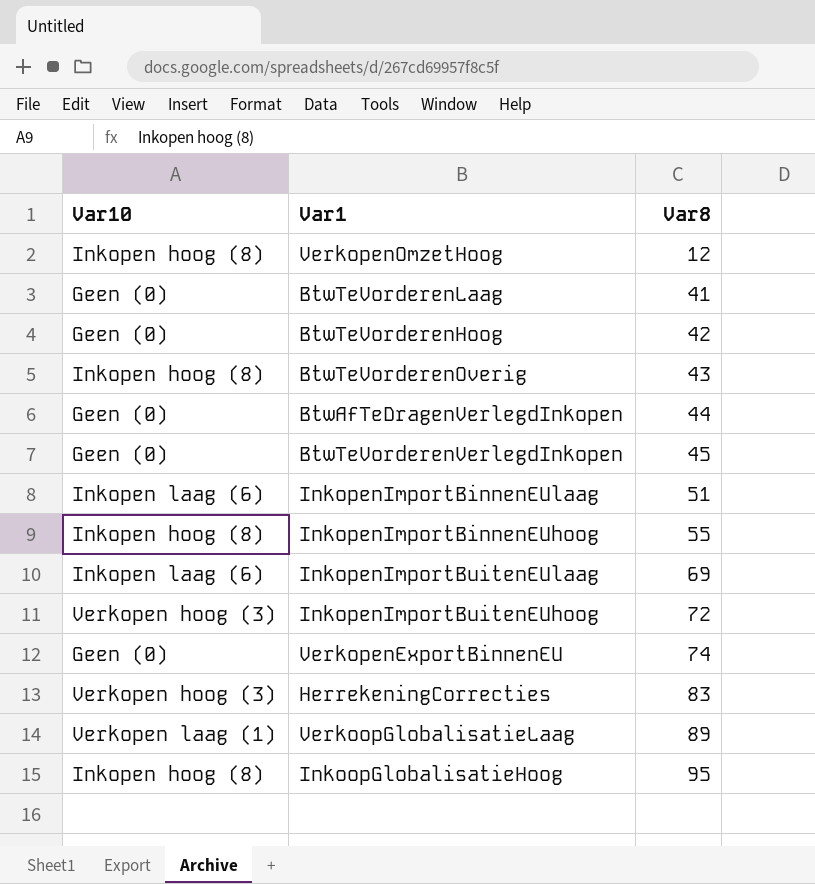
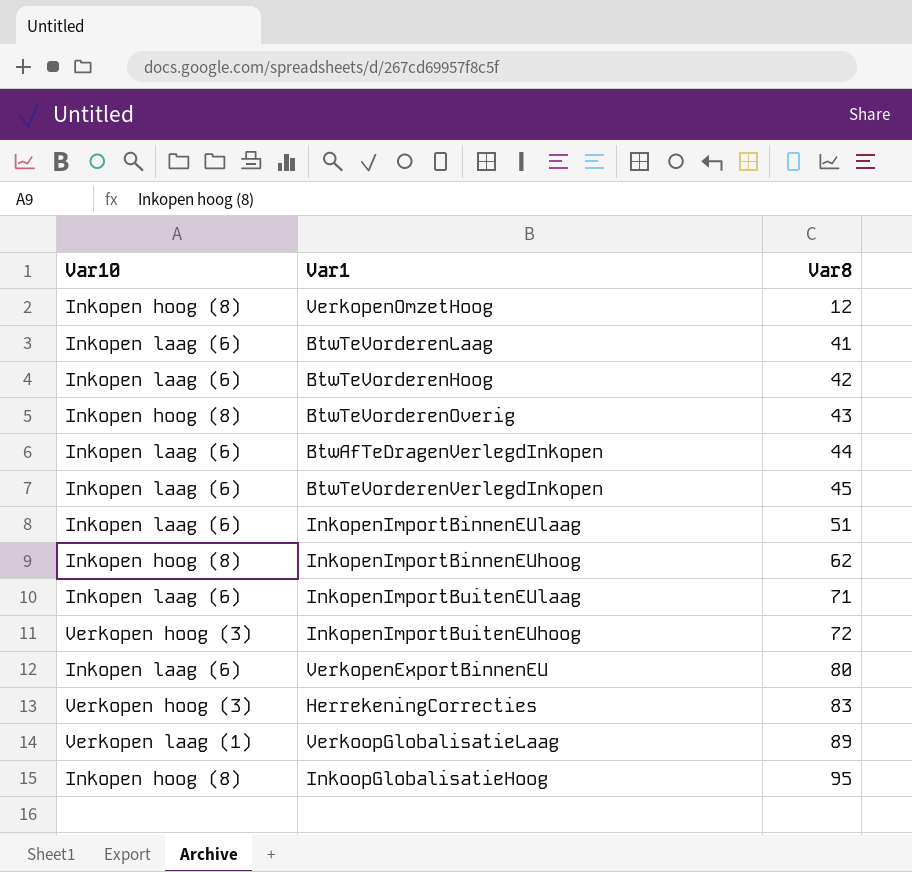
BtwTeVorderenLaag | Var10: Geen (0) -> Inkopen laag (6)
BtwTeVorderenHoog | Var10: Geen (0) -> Inkopen laag (6)
BtwAfTeDragenVerlegdInkopen | Var10: Geen (0) -> Inkopen laag (6)
BtwTeVorderenVerlegdInkopen | Var10: Geen (0) -> Inkopen laag (6)
InkopenImportBinnenEUhoog | Var8: 55 -> 62
InkopenImportBuitenEUlaag | Var8: 69 -> 71
VerkopenExportBinnenEU | Var10: Geen (0) -> Inkopen laag (6)
VerkopenExportBinnenEU | Var8: 74 -> 80

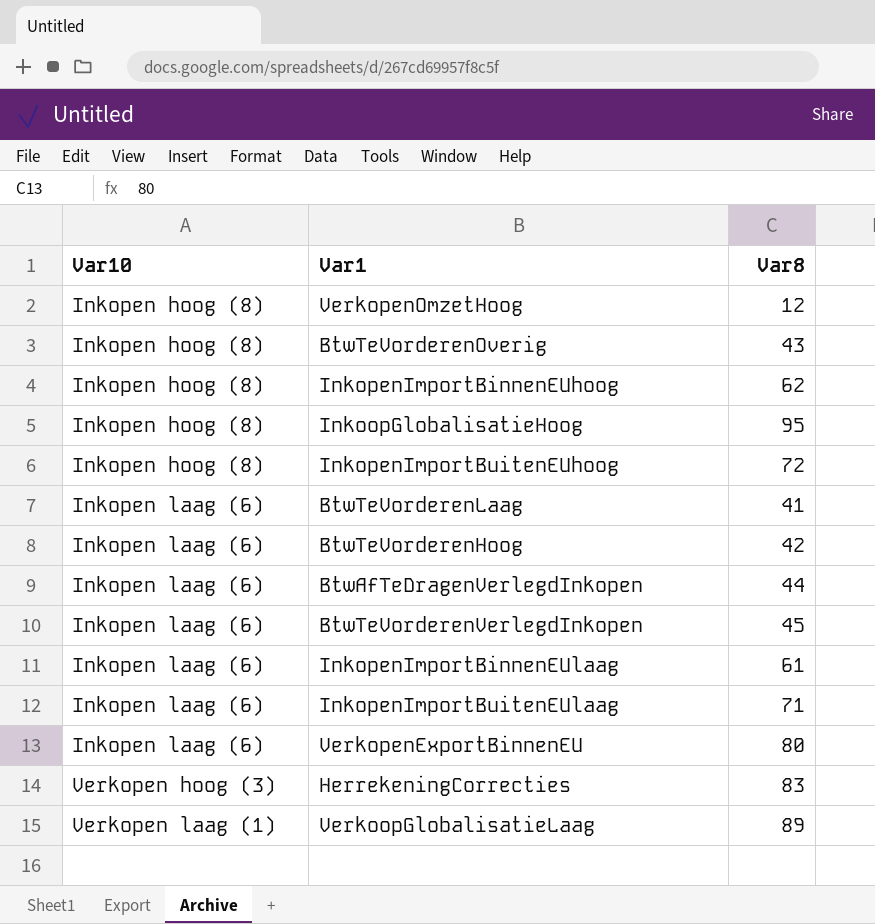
row order: Var8 ascending -> Var10 ascending
InkopenImportBuitenEUhoog | Var10: Verkopen hoog (3) -> Inkopen hoog (8)
InkopenImportBinnenEUlaag | Var8: 51 -> 61

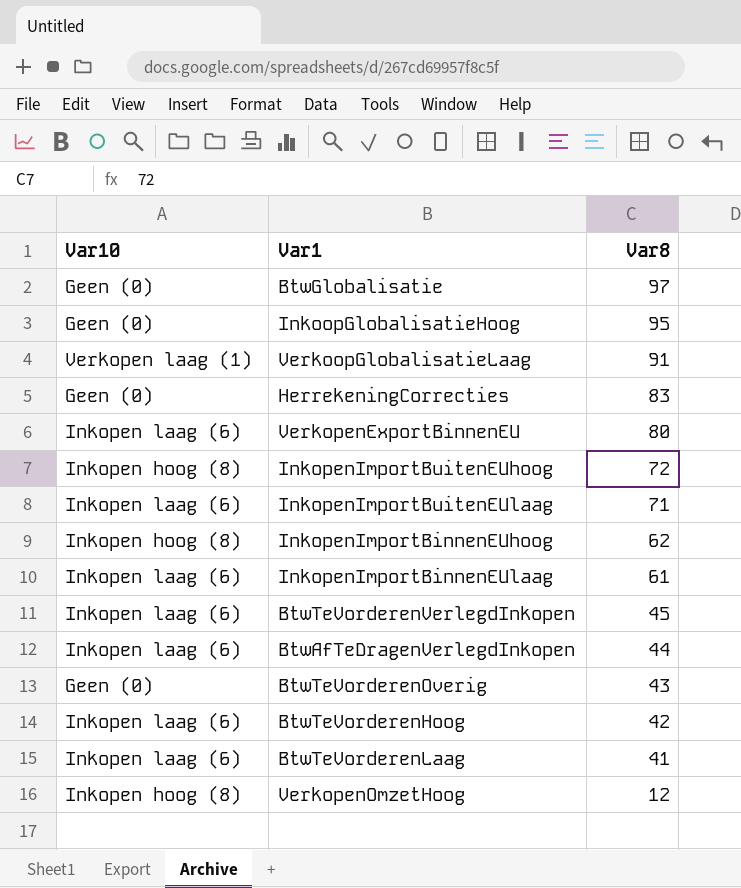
row order: Var10 ascending -> Var8 descending
row BtwGlobalisatie: none -> Geen (0) | 97
InkoopGlobalisatieHoog | Var10: Inkopen hoog (8) -> Geen (0)
VerkoopGlobalisatieLaag | Var8: 89 -> 91
HerrekeningCorrecties | Var10: Verkopen hoog (3) -> Geen (0)
BtwTeVorderenOverig | Var10: Inkopen hoog (8) -> Geen (0)

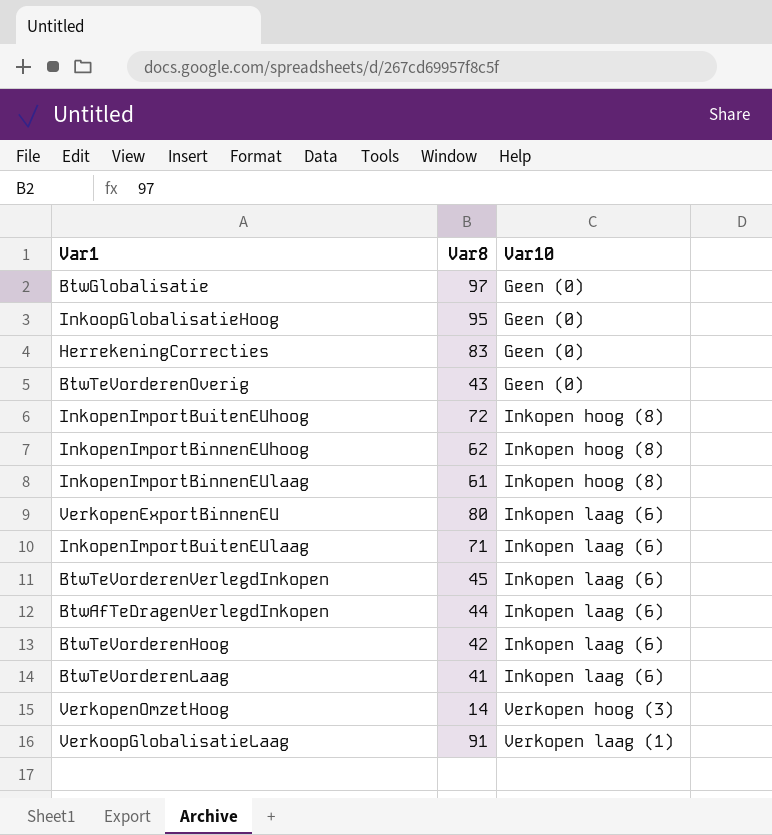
row order: Var8 descending -> Var10 ascending
column Var10 | position: 1 -> 3
InkopenImportBinnenEUlaag | Var10: Inkopen laag (6) -> Inkopen hoog (8)
VerkopenOmzetHoog | Var8: 12 -> 14
VerkopenOmzetHoog | Var10: Inkopen hoog (8) -> Verkopen hoog (3)

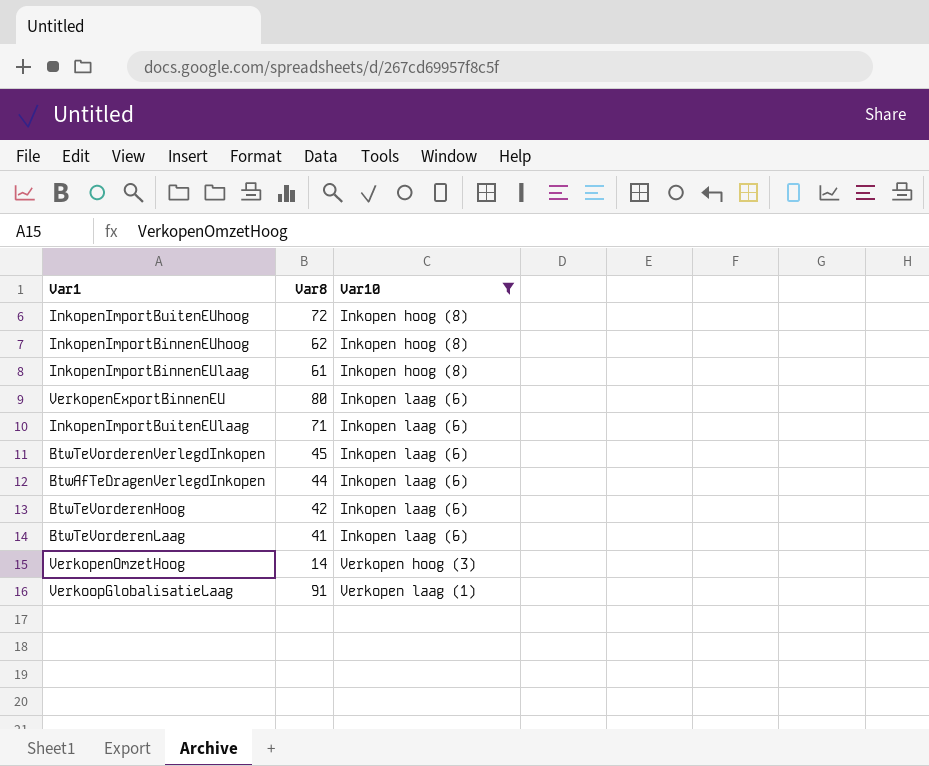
filter: none -> Var10 != Geen (0)

